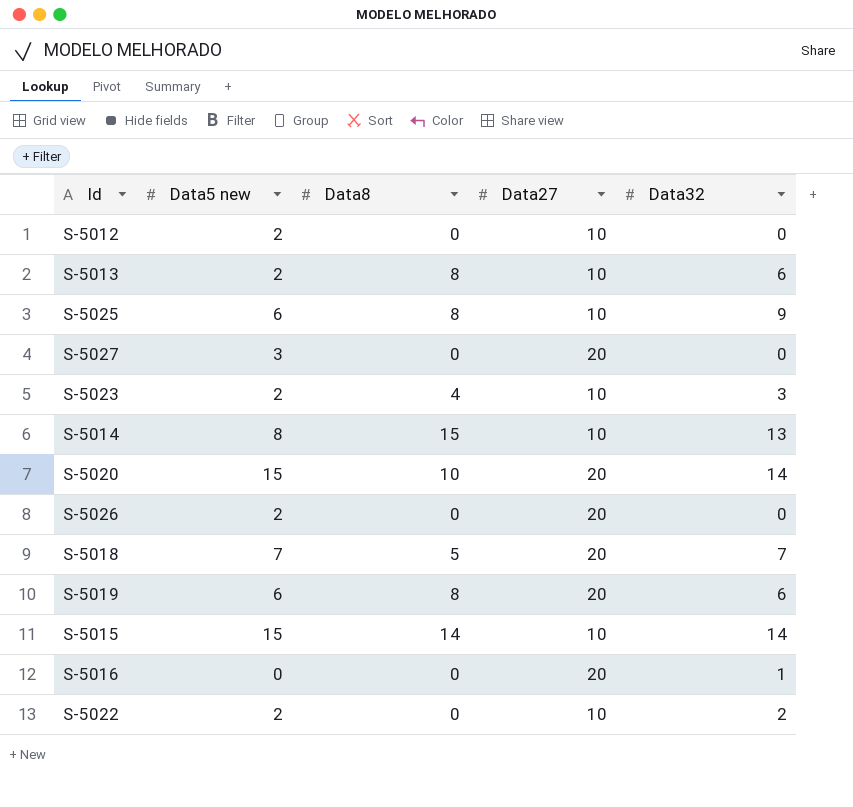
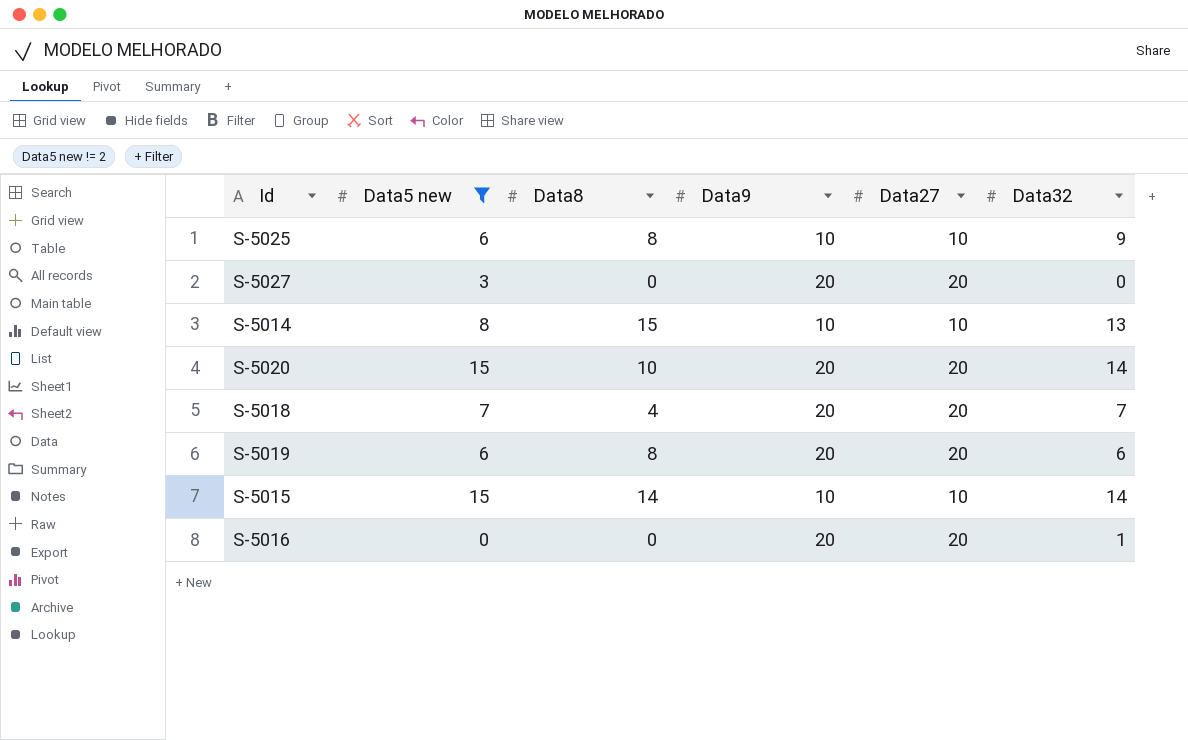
filter: none -> Data5 new != 2
column Data9 | position: none -> 4
S-5018 | Data8: 5 -> 4

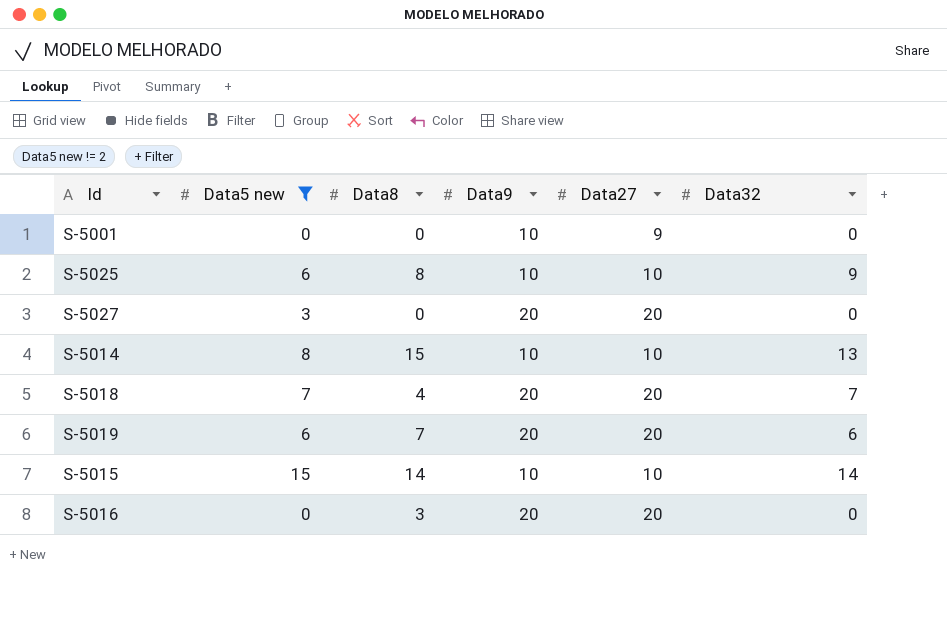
row S-5020: 15 | 10 | 20 | 20 | 14 -> none
row S-5001: none -> 0 | 0 | 10 | 9 | 0
S-5019 | Data8: 8 -> 7
S-5016 | Data8: 0 -> 3
S-5016 | Data32: 1 -> 0

